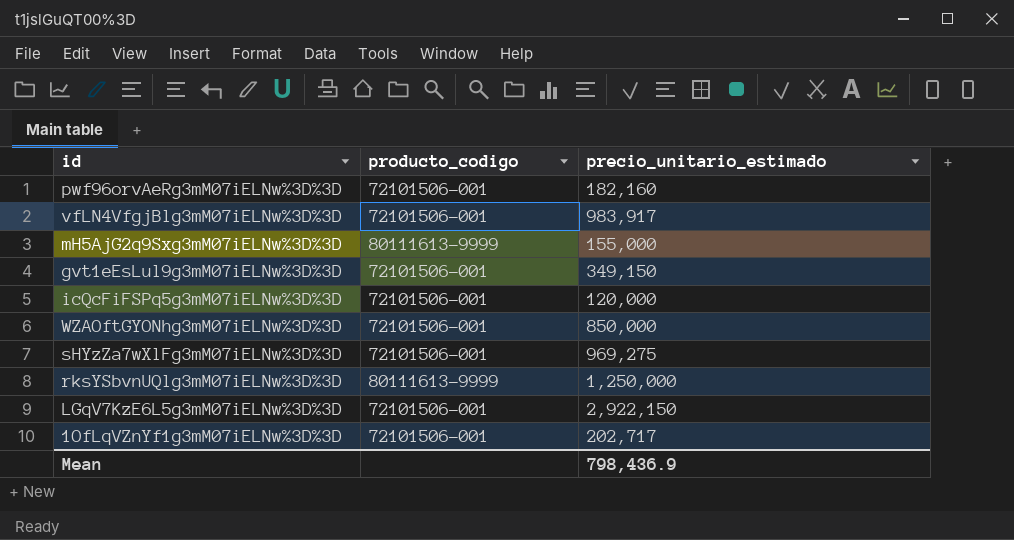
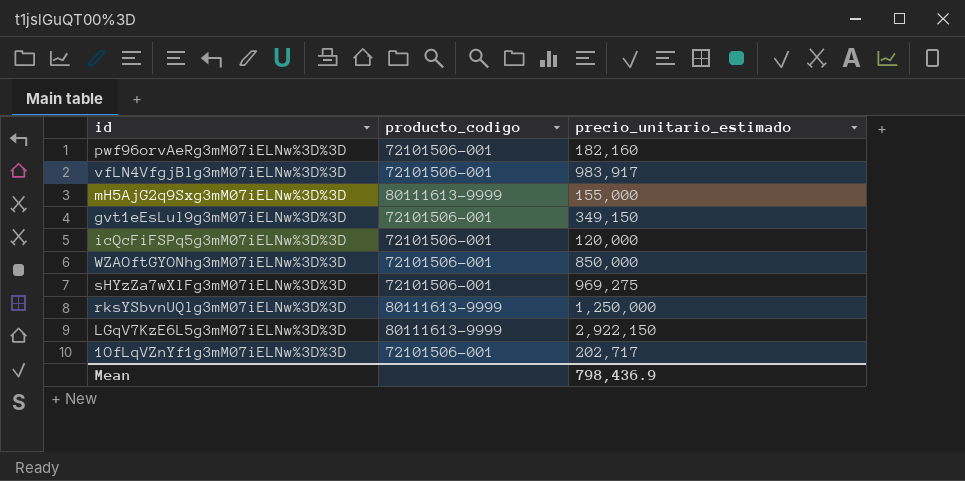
LGqV7KzE6L5g3mM07iELNw%3D%3D | producto_codigo: 72101506-001 -> 80111613-9999

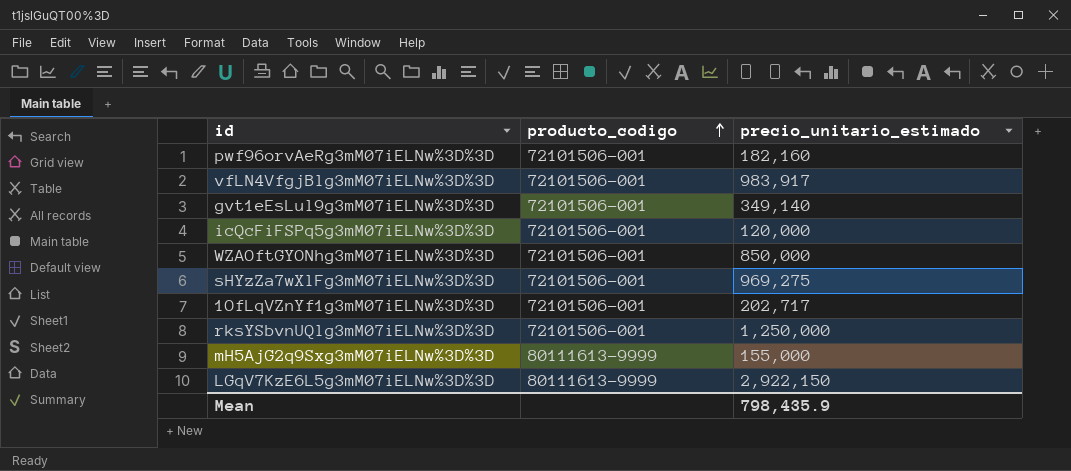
row order: none -> producto_codigo ascending
gvt1eEsLul9g3mM07iELNw%3D%3D | precio_unitario_estimado: 349,150 -> 349,140
rksYSbvnUQlg3mM07iELNw%3D%3D | producto_codigo: 80111613-9999 -> 72101506-001
Mean | precio_unitario_estimado: 798,436.9 -> 798,435.9

